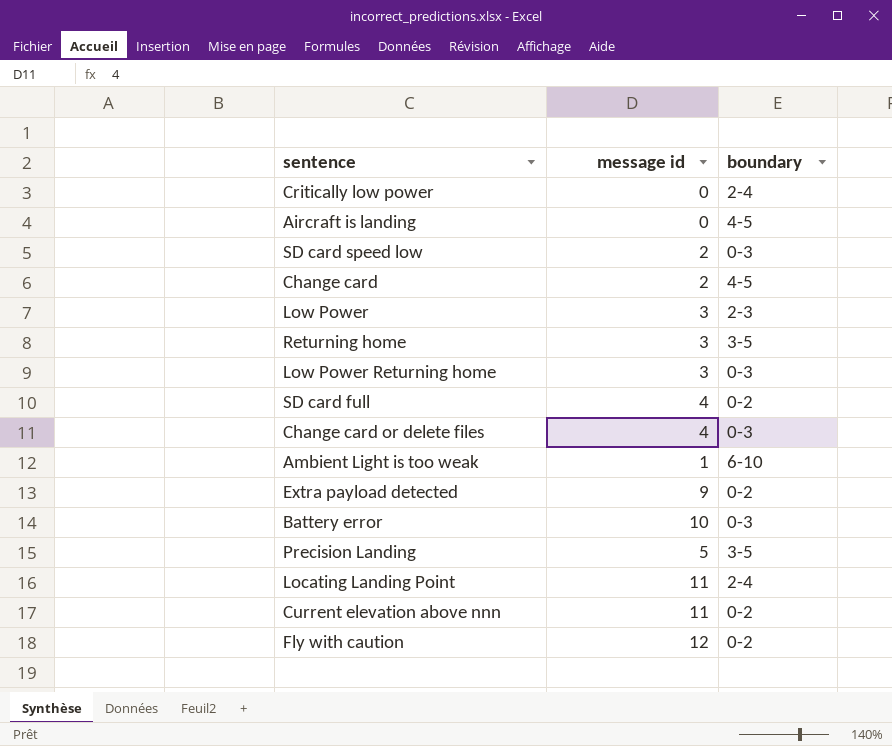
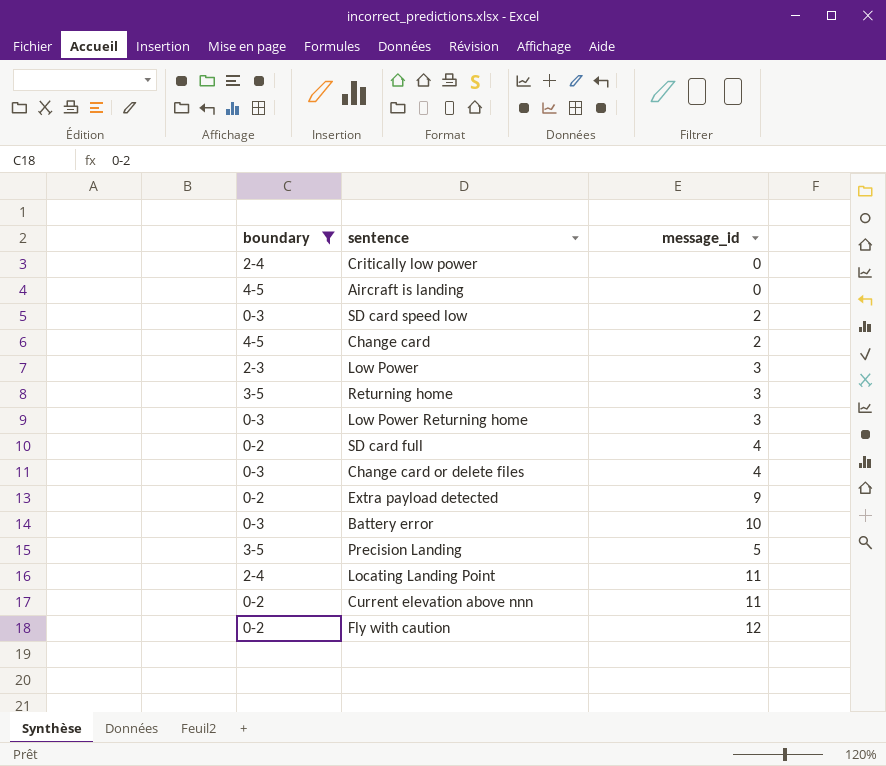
filter: none -> boundary != 6-10
column boundary | position: 3 -> 1
column name: message id -> message_id

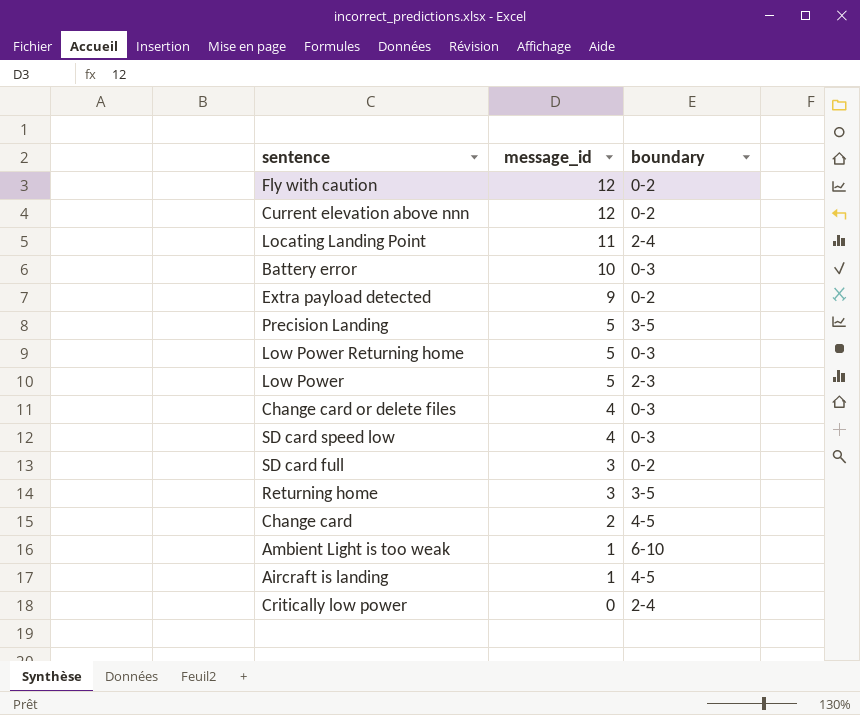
filter: boundary != 6-10 -> none
row order: none -> message_id descending
column boundary | position: 1 -> 3
Current elevation above nnn | message_id: 11 -> 12
Low Power Returning home | message_id: 3 -> 5
Low Power | message_id: 3 -> 5
SD card speed low | message_id: 2 -> 4
SD card full | message_id: 4 -> 3
Aircraft is landing | message_id: 0 -> 1

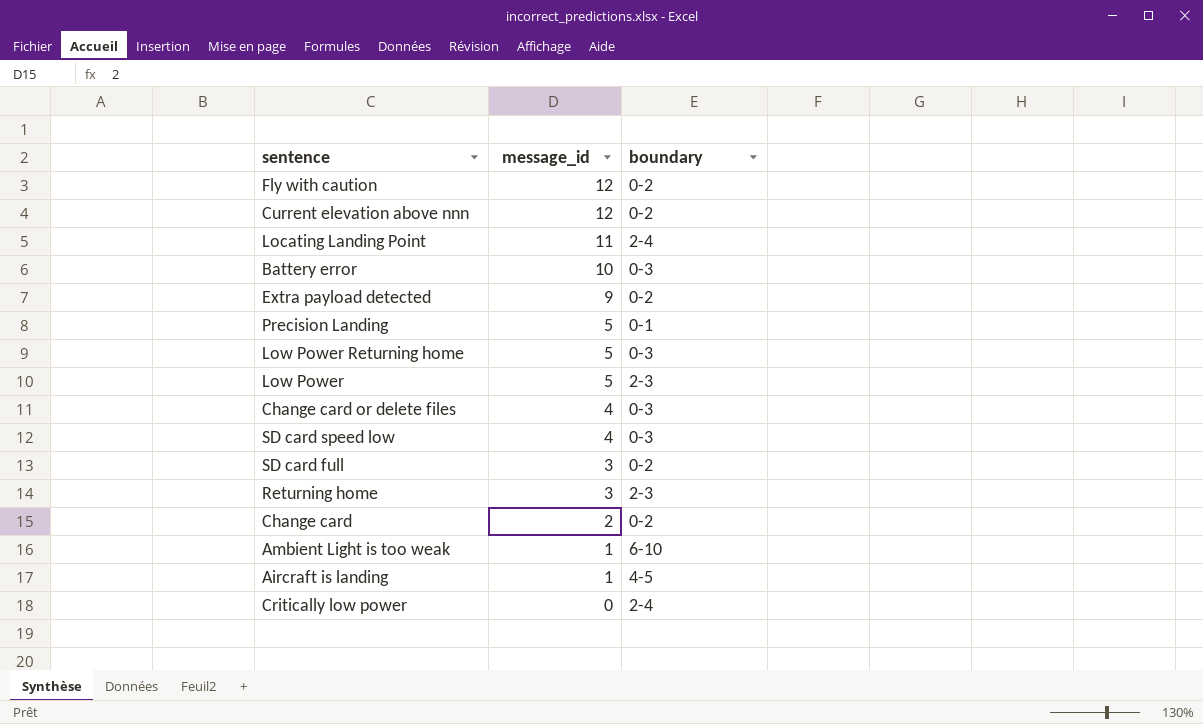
Precision Landing | boundary: 3-5 -> 0-1
Returning home | boundary: 3-5 -> 2-3
Change card | boundary: 4-5 -> 0-2

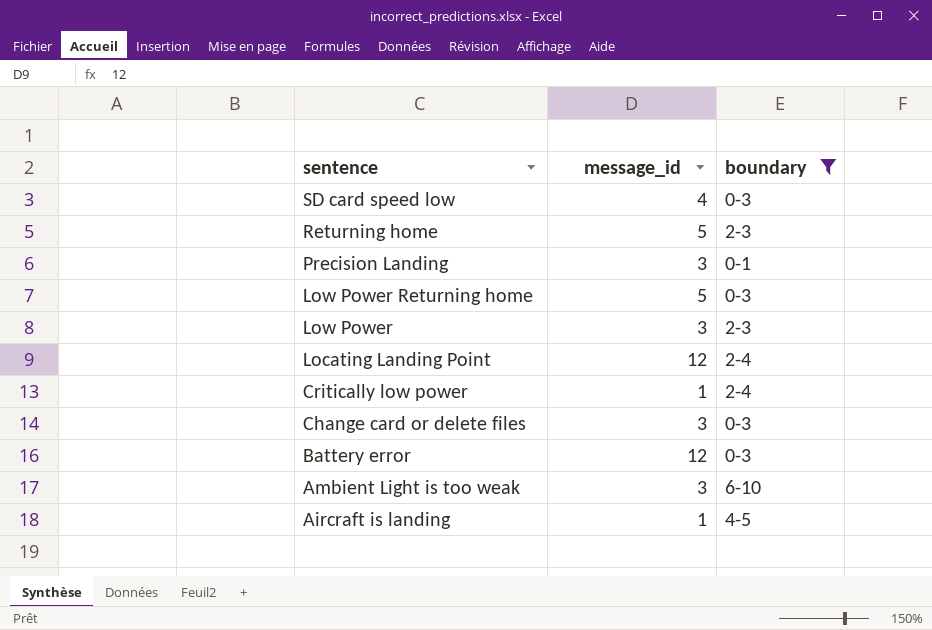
filter: none -> boundary != 0-2
row order: message_id descending -> sentence descending
Returning home | message_id: 3 -> 5
Precision Landing | message_id: 5 -> 3
Low Power | message_id: 5 -> 3
Locating Landing Point | message_id: 11 -> 12
Critically low power | message_id: 0 -> 1
Change card or delete files | message_id: 4 -> 3
Battery error | message_id: 10 -> 12
Ambient Light is too weak | message_id: 1 -> 3

